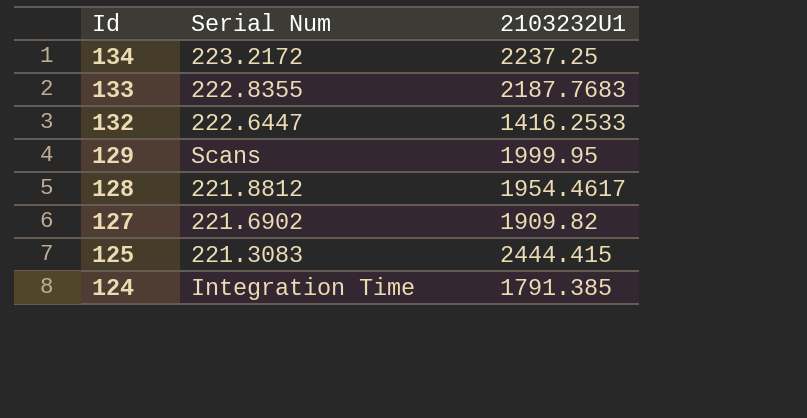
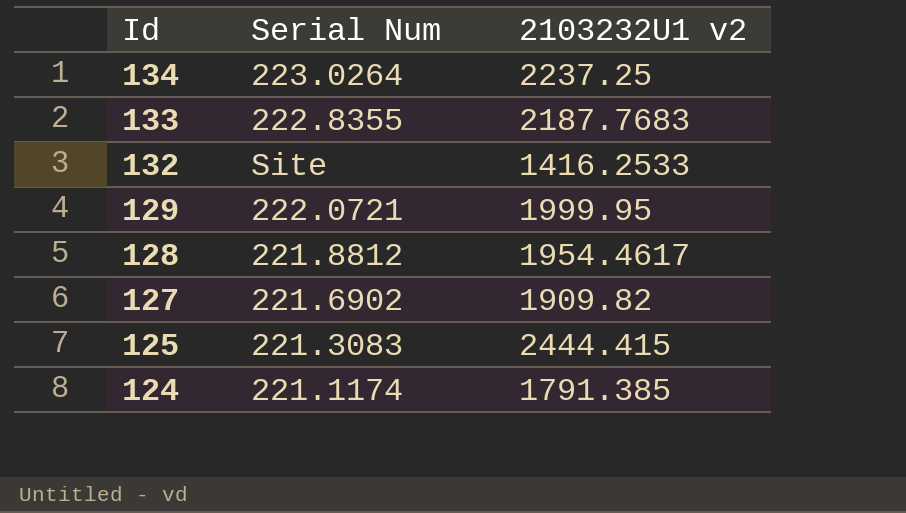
column name: 2103232U1 -> 2103232U1 v2
134 | Serial Num: 223.2172 -> 223.0264
132 | Serial Num: 222.6447 -> Site
129 | Serial Num: Scans -> 222.0721
124 | Serial Num: Integration Time -> 221.1174

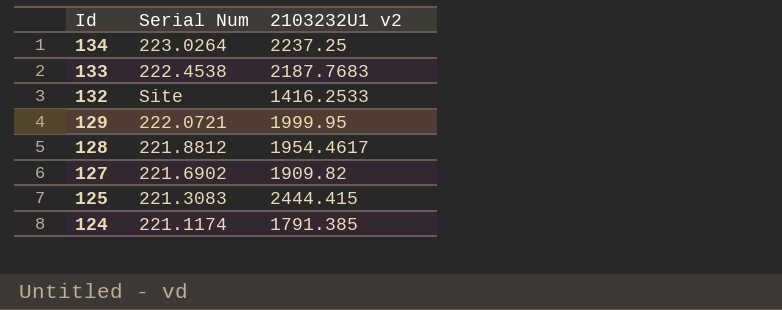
133 | Serial Num: 222.8355 -> 222.4538

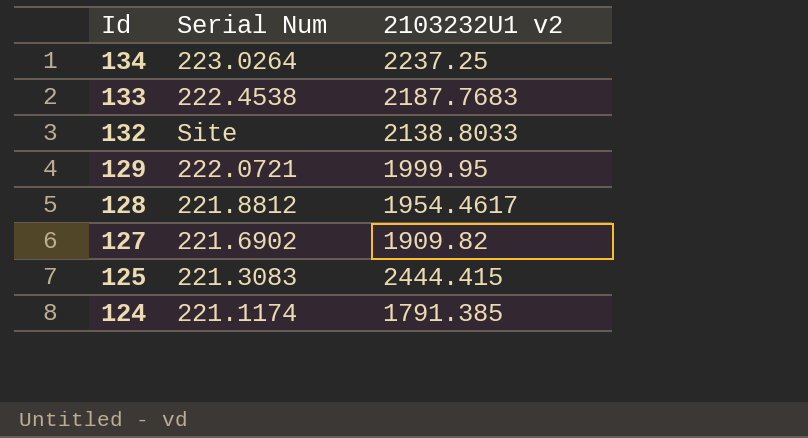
132 | 2103232U1 v2: 1416.2533 -> 2138.8033

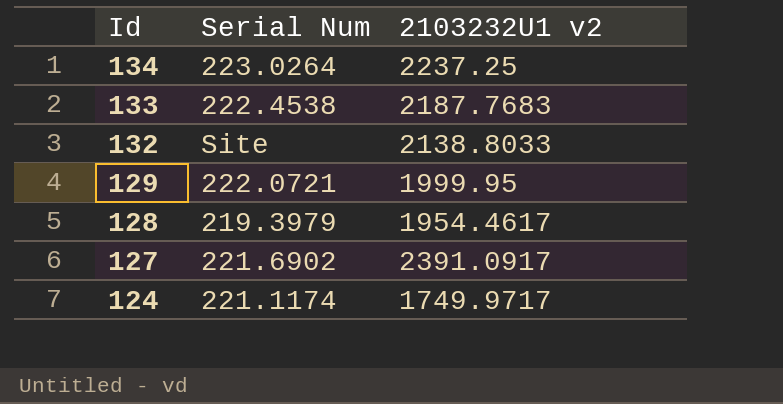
row 125: 221.3083 | 2444.415 -> none
128 | Serial Num: 221.8812 -> 219.3979
127 | 2103232U1 v2: 1909.82 -> 2391.0917
124 | 2103232U1 v2: 1791.385 -> 1749.9717

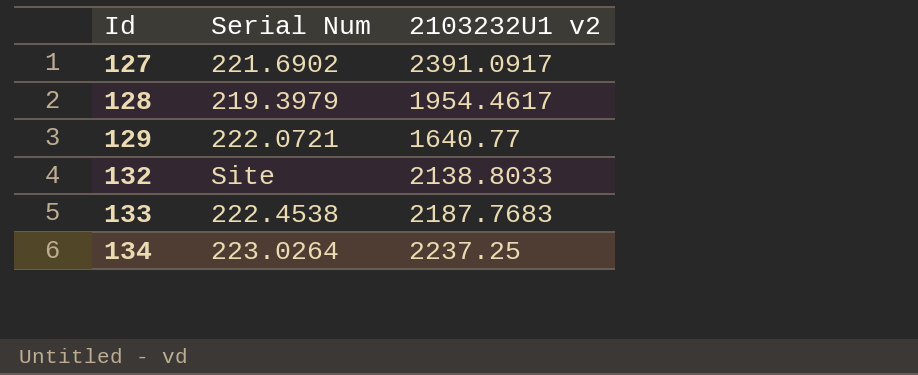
row order: Id descending -> Id ascending
row 124: 221.1174 | 1749.9717 -> none
129 | 2103232U1 v2: 1999.95 -> 1640.77

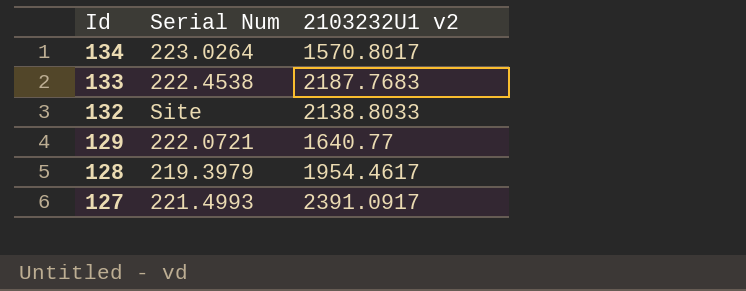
row order: Id ascending -> Id descending
134 | 2103232U1 v2: 2237.25 -> 1570.8017
127 | Serial Num: 221.6902 -> 221.4993

